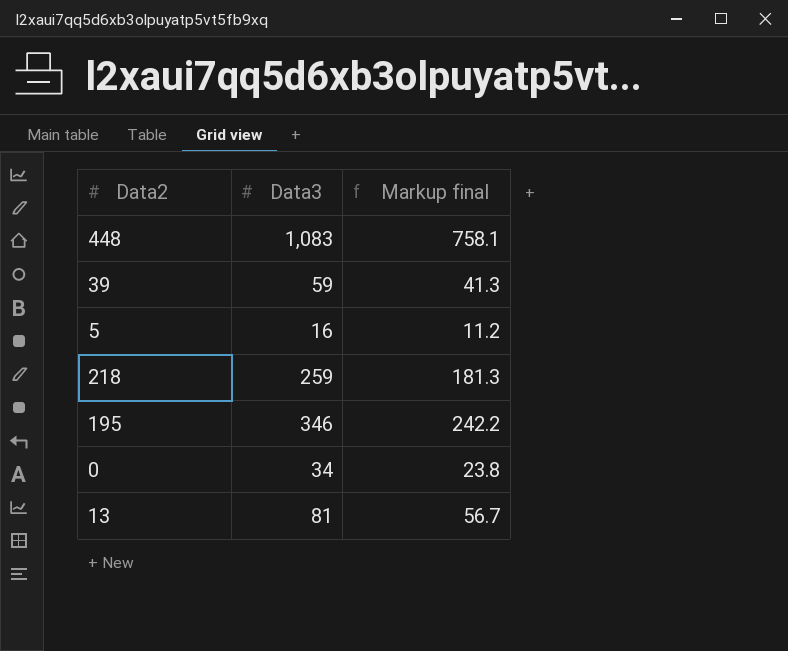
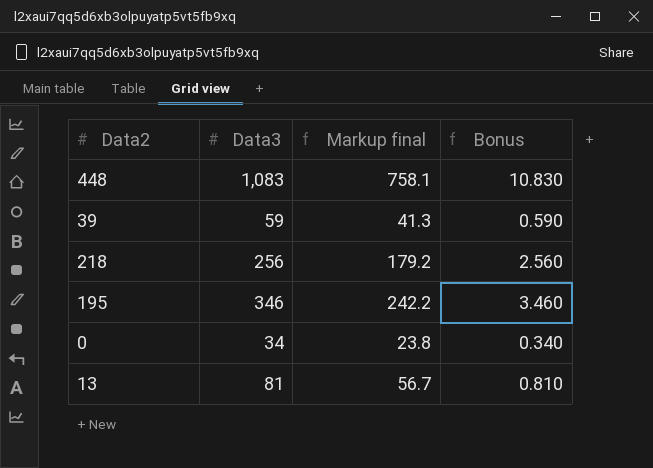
column Bonus | formula: none -> [Data3] * 0.01
row 5: 16 | 11.2 -> none
218 | Data3: 259 -> 256
218 | Markup final: 181.3 -> 179.2

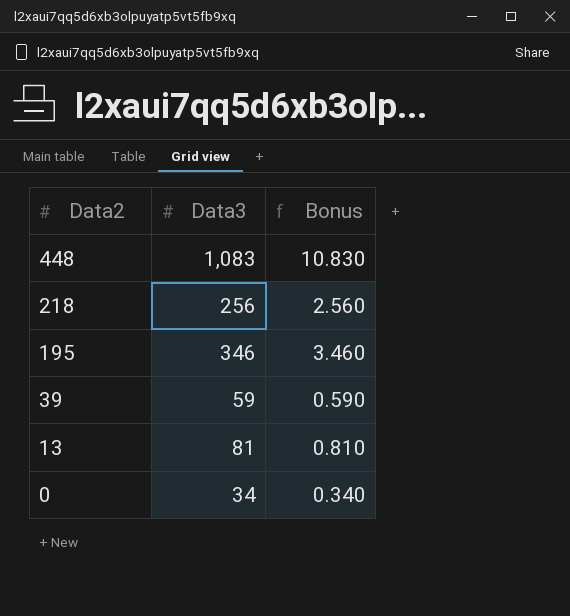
row order: none -> Data2 descending
column Markup final | formula: [Data3] * 0.7 -> none

